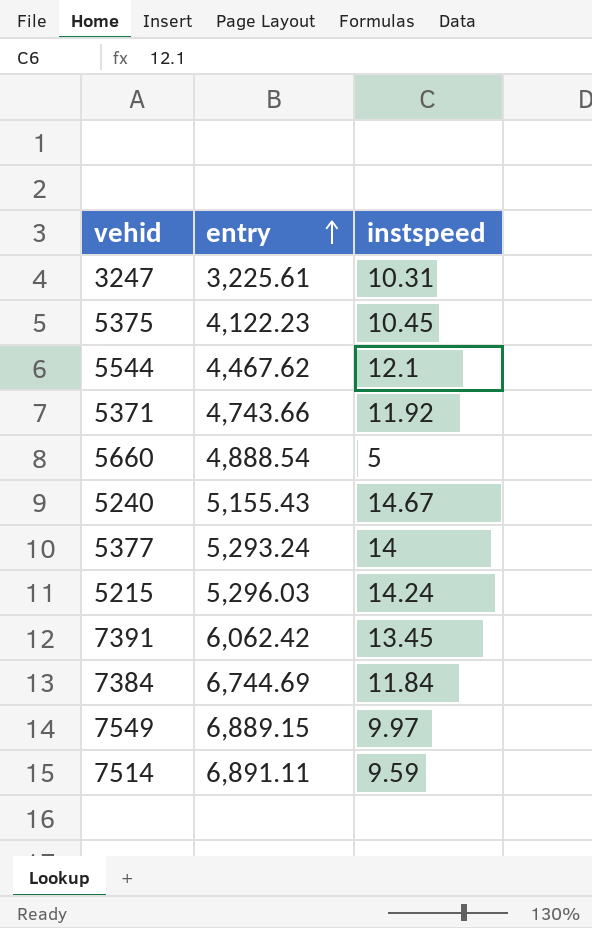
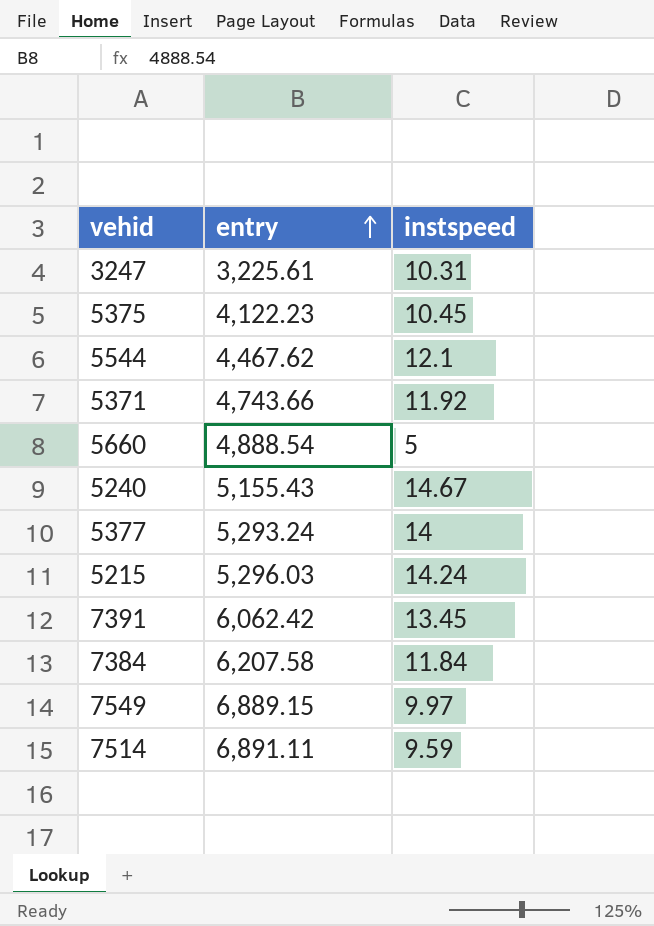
7384 | entry: 6,744.69 -> 6,207.58

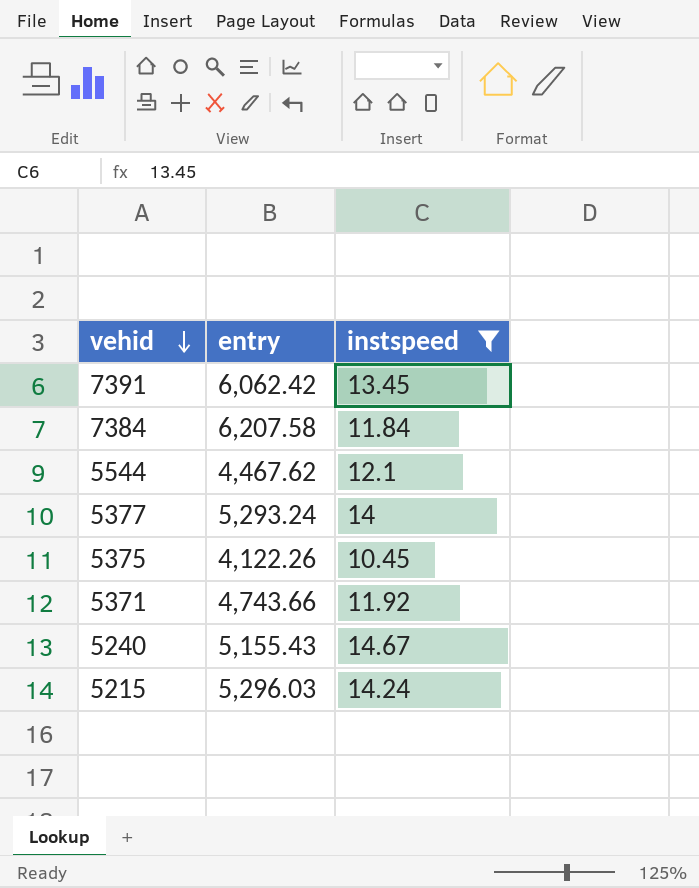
filter: none -> instspeed >= 10.45
row order: entry ascending -> vehid descending
5375 | entry: 4,122.23 -> 4,122.26

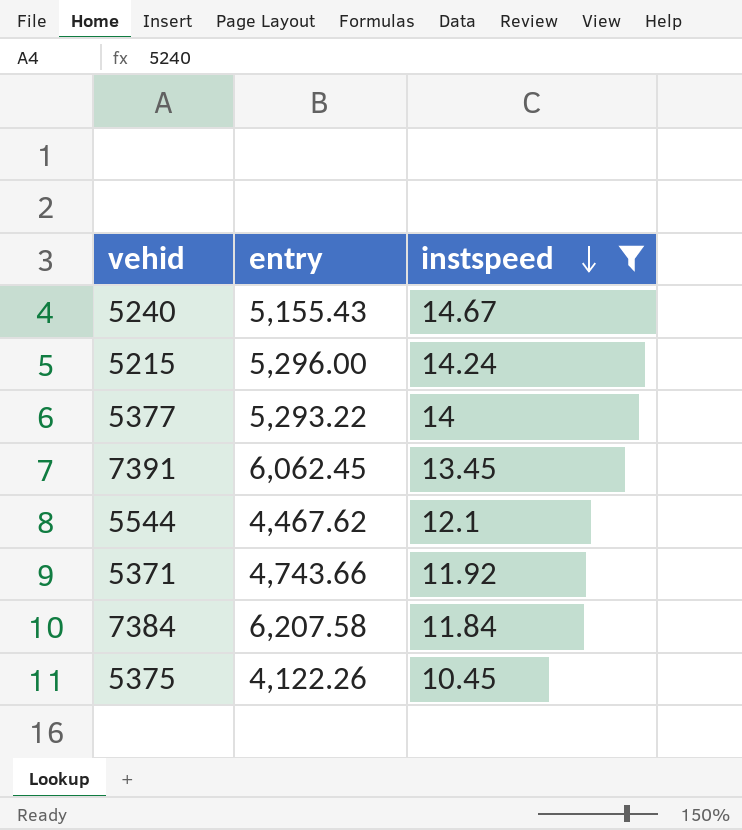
row order: vehid descending -> instspeed descending
5215 | entry: 5,296.03 -> 5,296.00
5377 | entry: 5,293.24 -> 5,293.22
7391 | entry: 6,062.42 -> 6,062.45

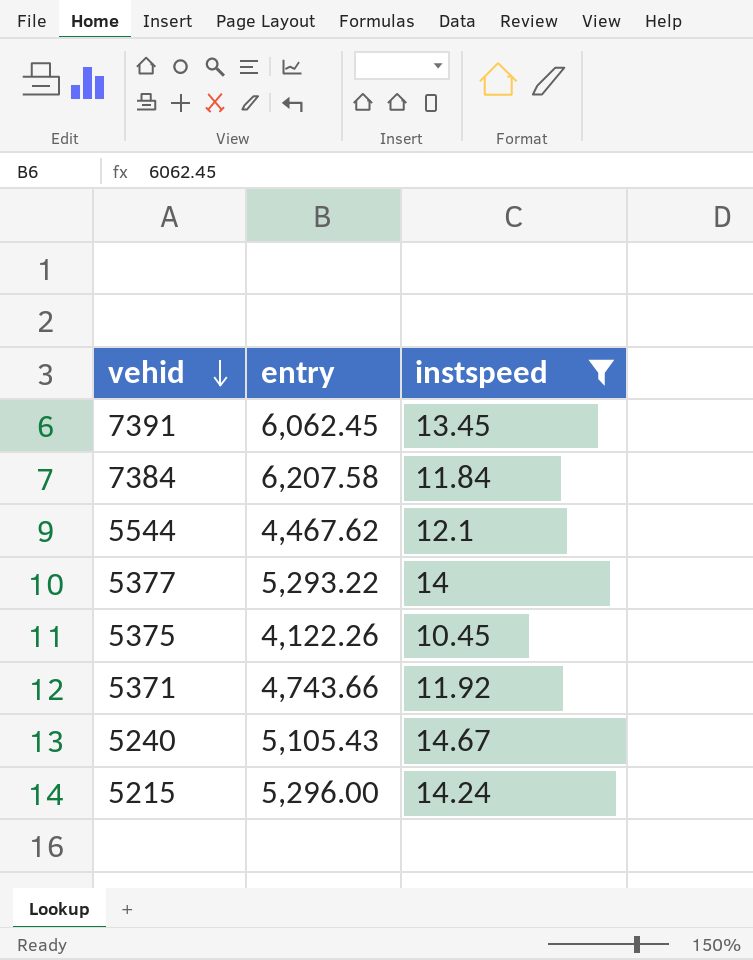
row order: instspeed descending -> vehid descending
5240 | entry: 5,155.43 -> 5,105.43

